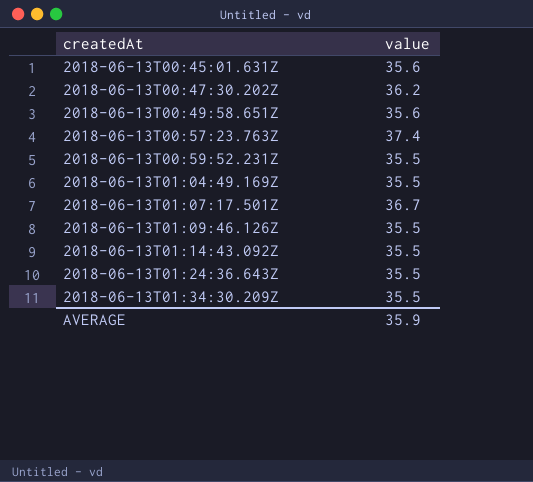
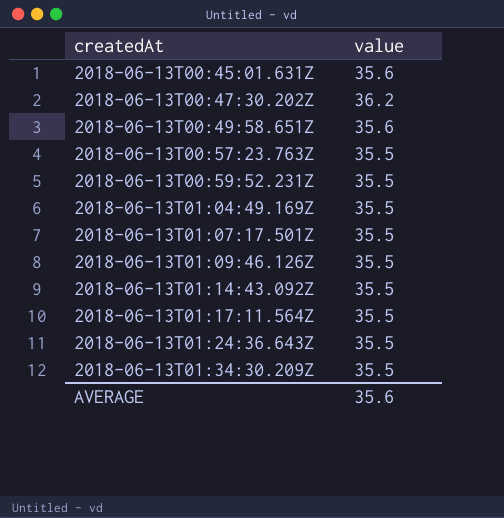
2018-06-13T00:57:23.763Z | value: 37.4 -> 35.5
2018-06-13T01:07:17.501Z | value: 36.7 -> 35.5
row 2018-06-13T01:17:11.564Z: none -> 35.5
AVERAGE | value: 35.9 -> 35.6

